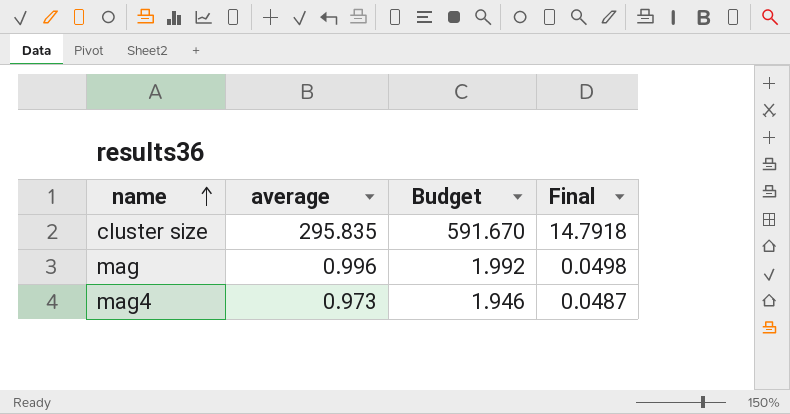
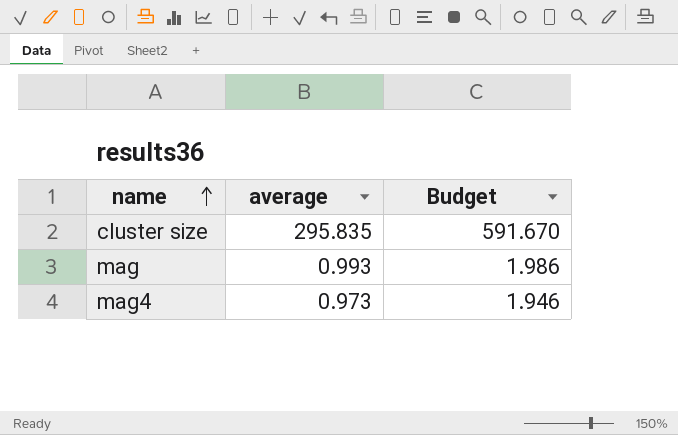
column Final | formula: [average] * 0.05 -> none
mag | average: 0.996 -> 0.993
mag | Budget: 1.992 -> 1.986

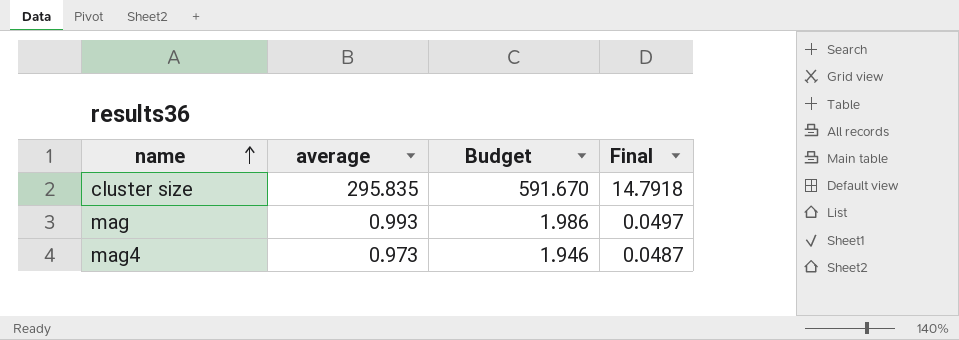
column Final | formula: none -> [average] * 0.05

